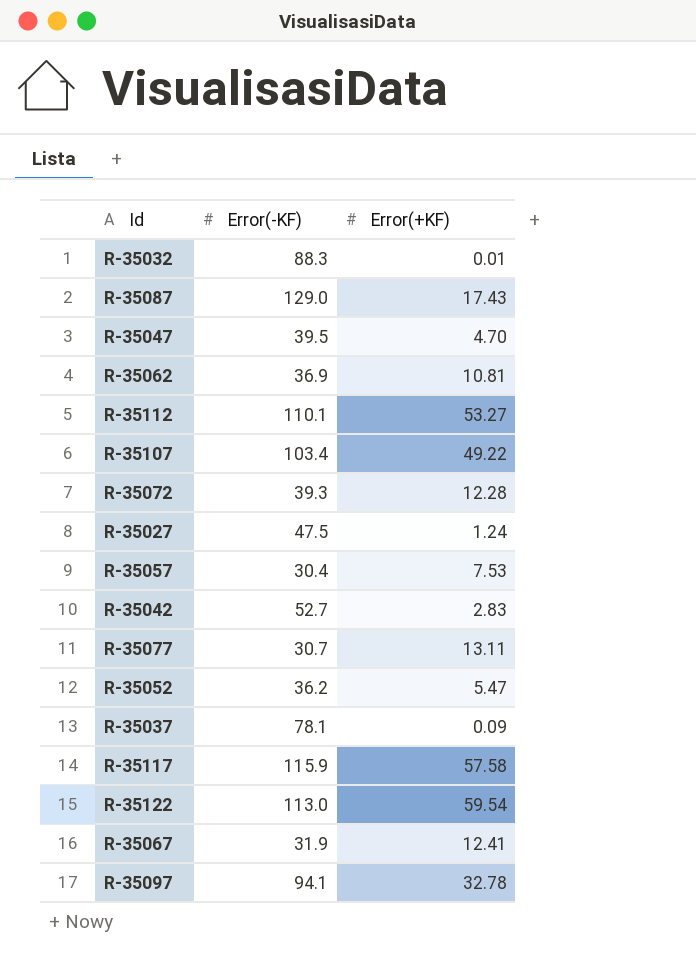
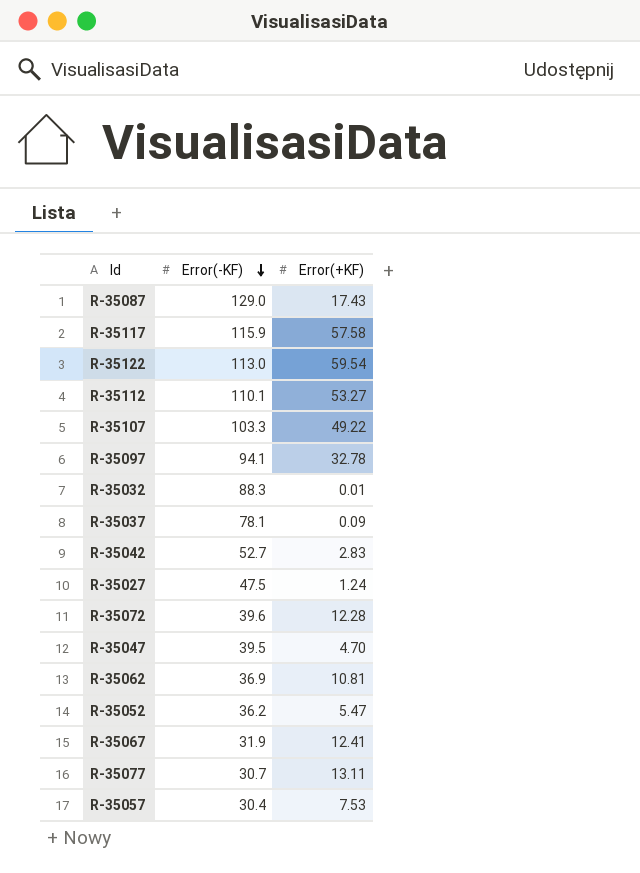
row order: none -> Error(-KF) descending
R-35107 | Error(-KF): 103.4 -> 103.3
R-35072 | Error(-KF): 39.3 -> 39.6

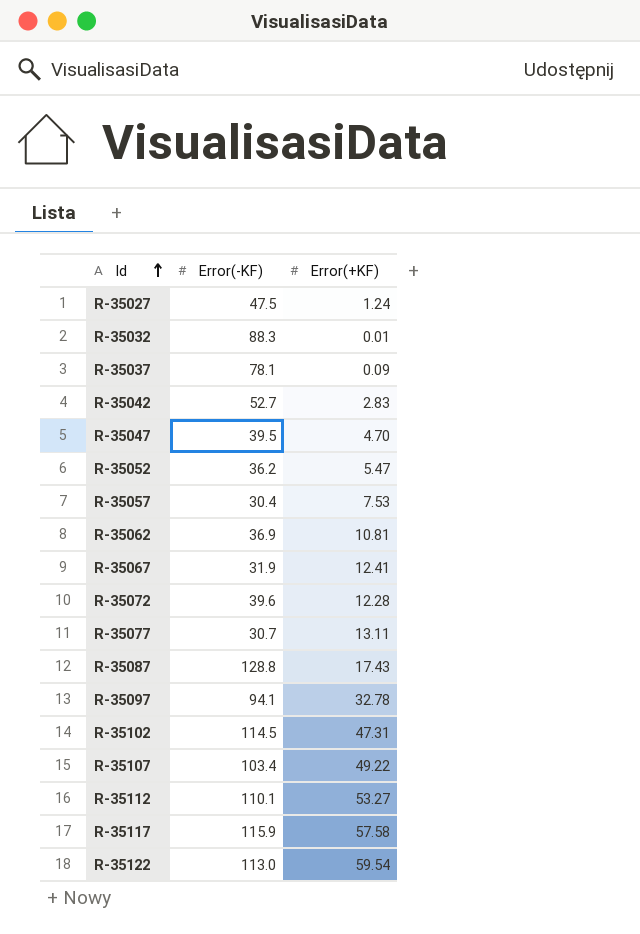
row order: Error(-KF) descending -> Id ascending
R-35087 | Error(-KF): 129.0 -> 128.8
row R-35102: none -> 114.5 | 47.31
R-35107 | Error(-KF): 103.3 -> 103.4

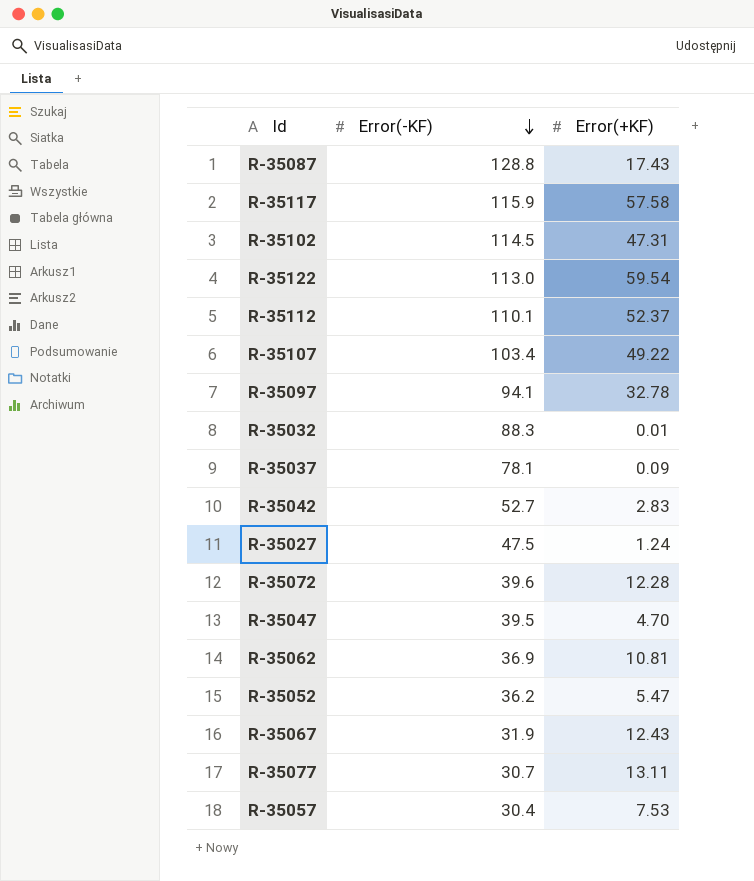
row order: Id ascending -> Error(-KF) descending
R-35112 | Error(+KF): 53.27 -> 52.37
R-35067 | Error(+KF): 12.41 -> 12.43

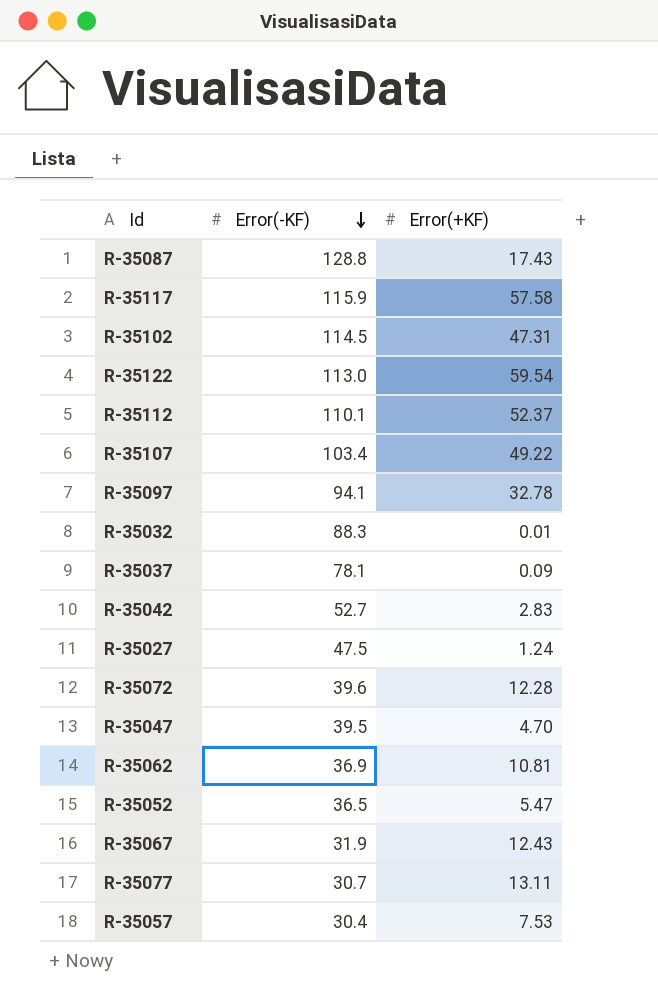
R-35052 | Error(-KF): 36.2 -> 36.5

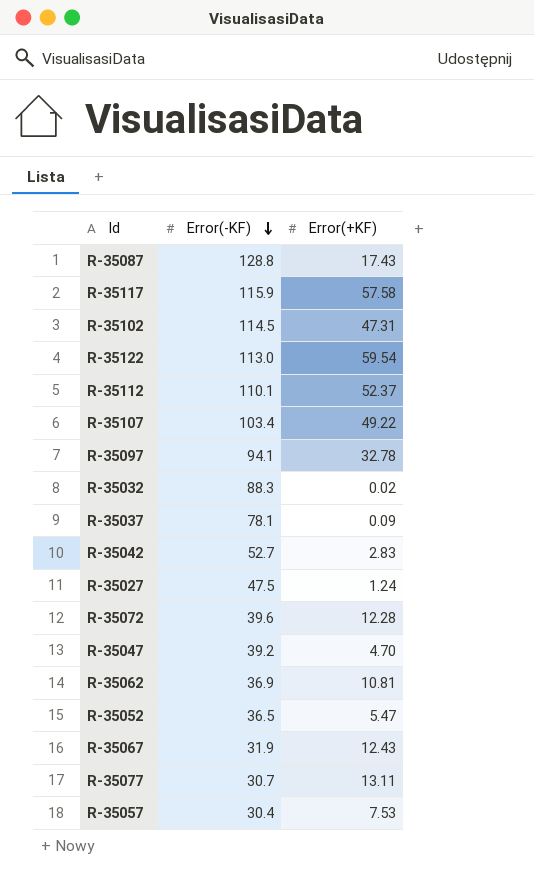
R-35032 | Error(+KF): 0.01 -> 0.02
R-35047 | Error(-KF): 39.5 -> 39.2

